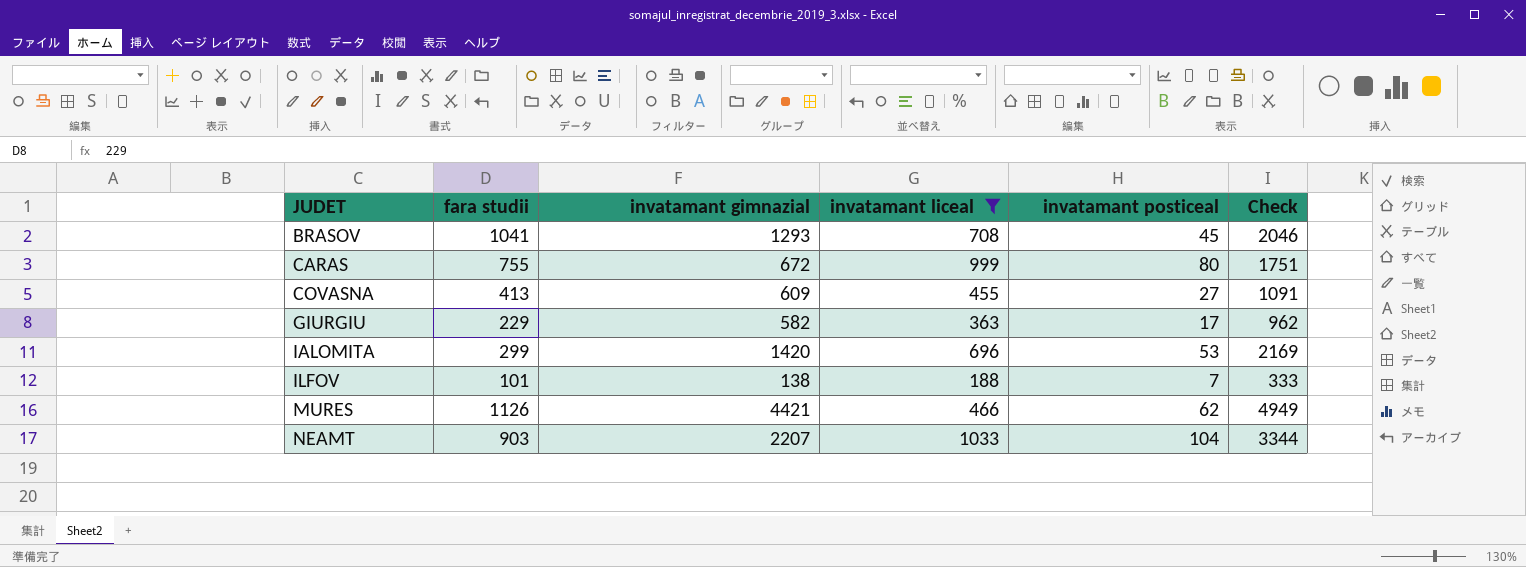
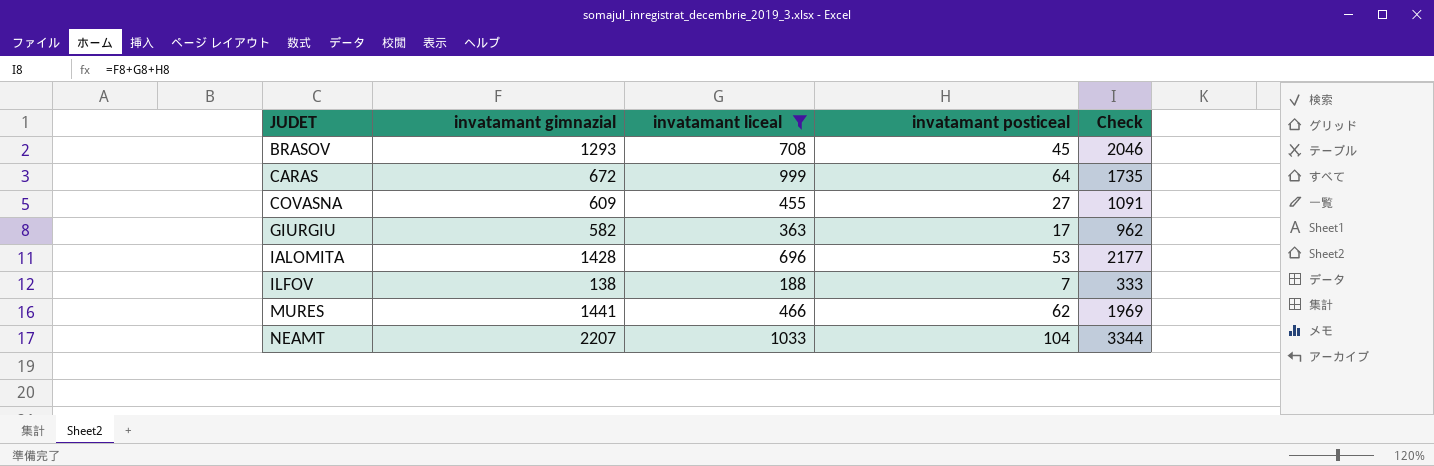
column fara studii | position: 2 -> none
CARAS | invatamant posticeal: 80 -> 64
CARAS | Check: 1751 -> 1735
IALOMITA | invatamant gimnazial: 1420 -> 1428
IALOMITA | Check: 2169 -> 2177
MURES | invatamant gimnazial: 4421 -> 1441
MURES | Check: 4949 -> 1969

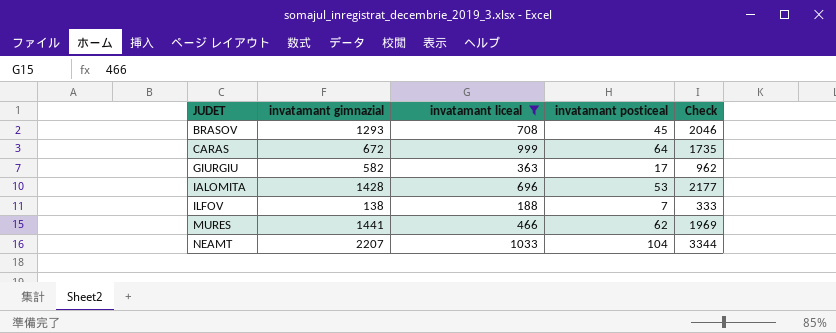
row COVASNA: 609 | 455 | 27 | 1091 -> none

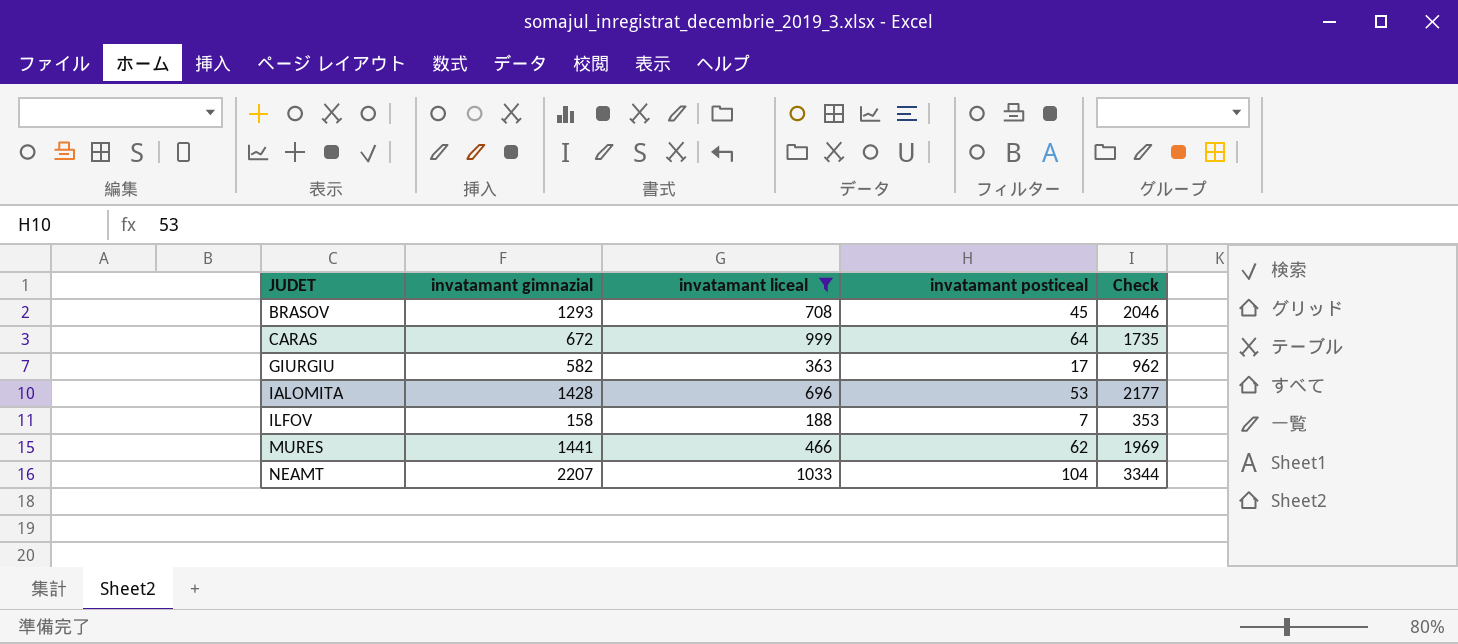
ILFOV | invatamant gimnazial: 138 -> 158
ILFOV | Check: 333 -> 353

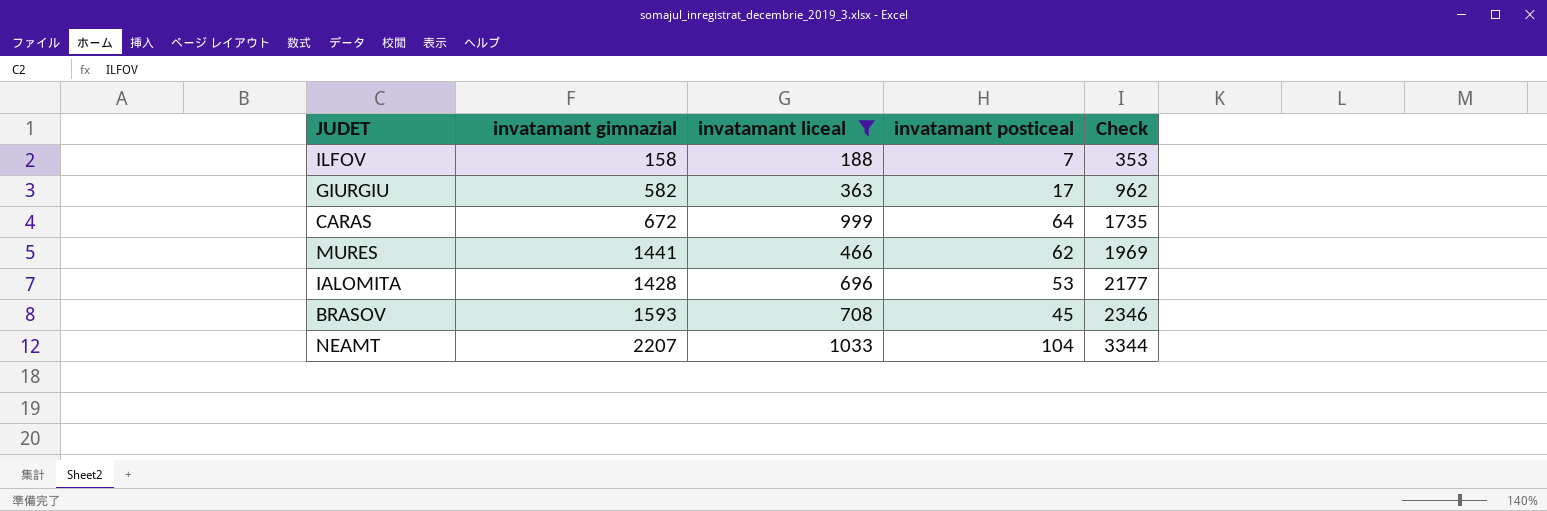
row order: JUDET ascending -> Check ascending
BRASOV | invatamant gimnazial: 1293 -> 1593
BRASOV | Check: 2046 -> 2346

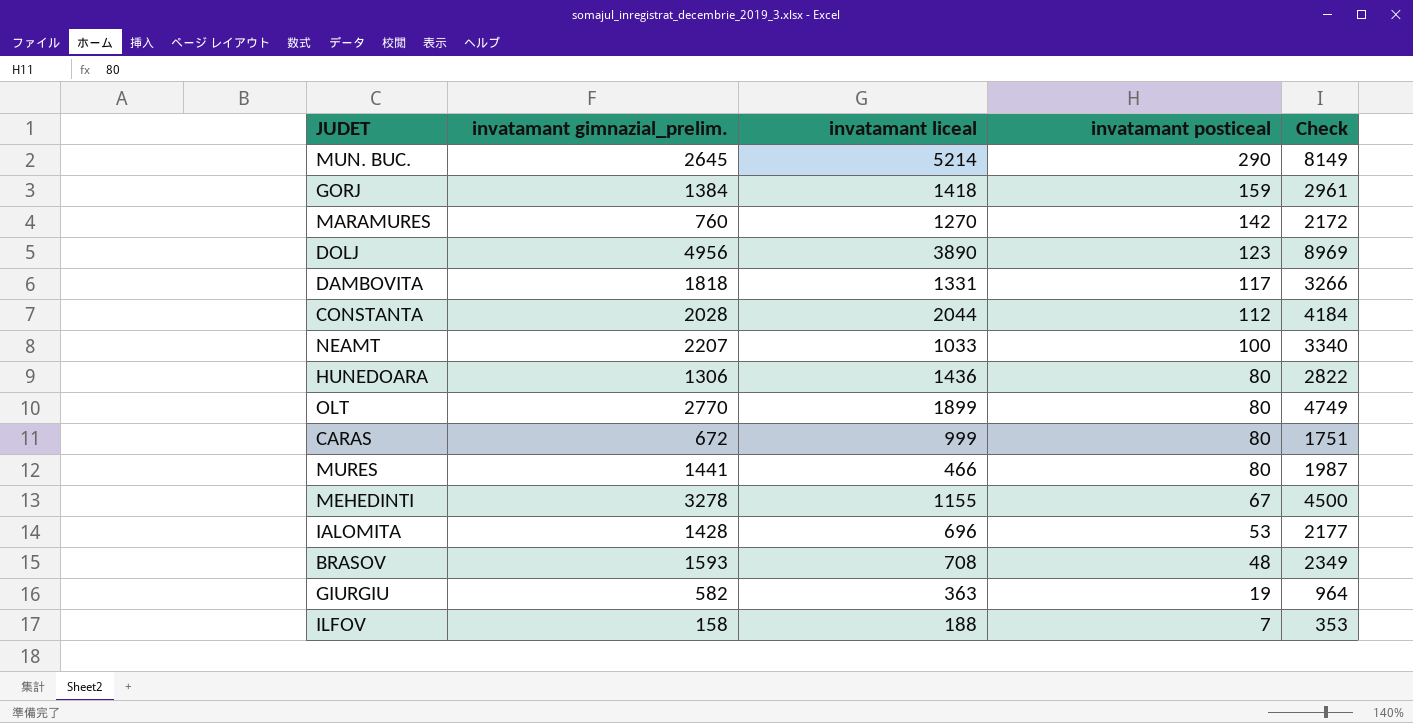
filter: invatamant liceal <= 1033 -> none
row order: Check ascending -> invatamant posticeal descending
column name: invatamant gimnazial -> invatamant gimnazial_prelim.
NEAMT | invatamant posticeal: 104 -> 100
NEAMT | Check: 3344 -> 3340
CARAS | invatamant posticeal: 64 -> 80
CARAS | Check: 1735 -> 1751
MURES | invatamant posticeal: 62 -> 80
MURES | Check: 1969 -> 1987
BRASOV | invatamant posticeal: 45 -> 48
BRASOV | Check: 2346 -> 2349
GIURGIU | invatamant posticeal: 17 -> 19
GIURGIU | Check: 962 -> 964

